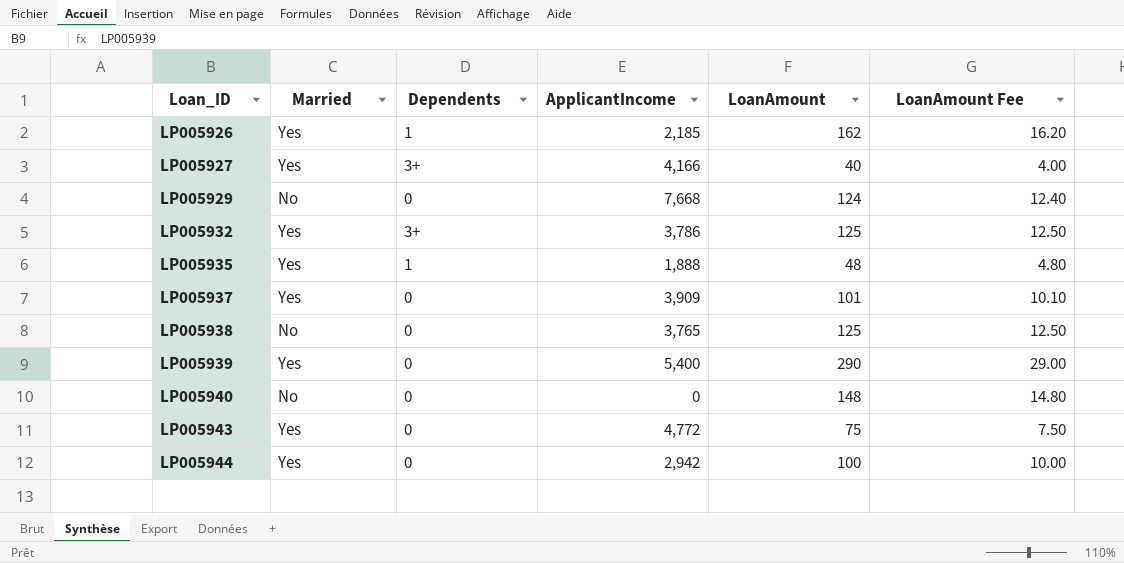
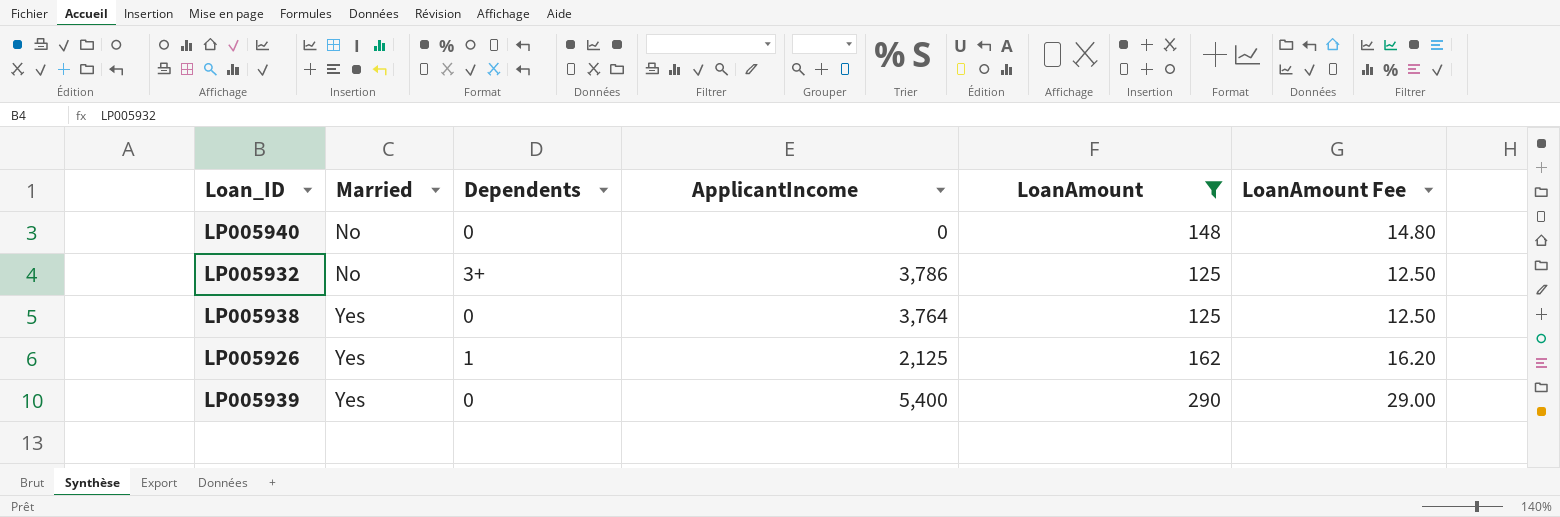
filter: none -> LoanAmount >= 125
row order: Loan_ID ascending -> Married ascending
LP005932 | Married: Yes -> No
LP005938 | Married: No -> Yes
LP005938 | ApplicantIncome: 3,765 -> 3,764
LP005926 | ApplicantIncome: 2,185 -> 2,125

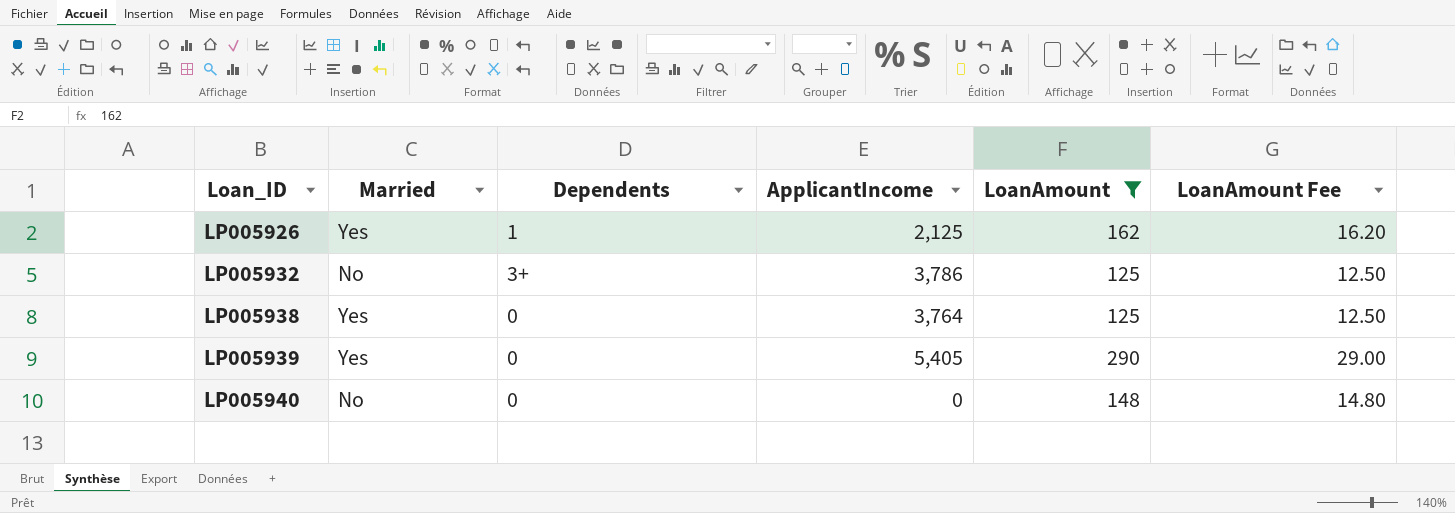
row order: Married ascending -> Loan_ID ascending
LP005939 | ApplicantIncome: 5,400 -> 5,405

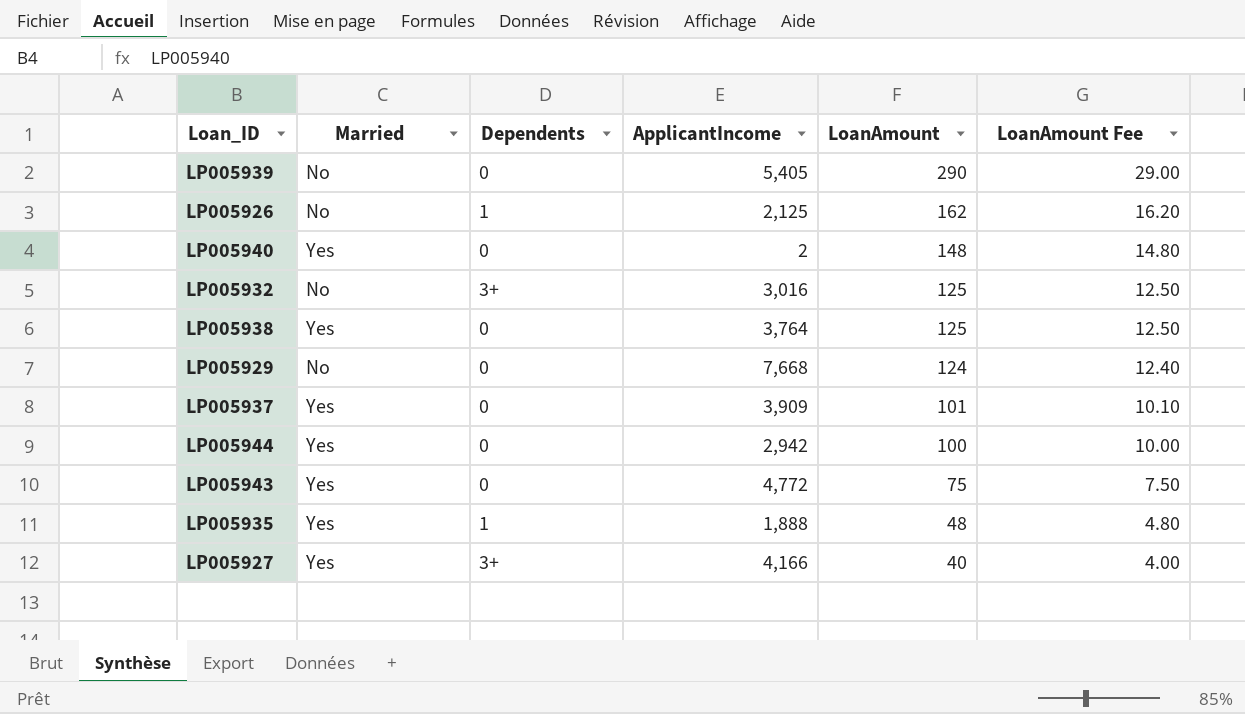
filter: LoanAmount >= 125 -> none
row order: Loan_ID ascending -> LoanAmount descending
LP005939 | Married: Yes -> No
LP005926 | Married: Yes -> No
LP005940 | Married: No -> Yes
LP005940 | ApplicantIncome: 0 -> 2
LP005932 | ApplicantIncome: 3,786 -> 3,016

